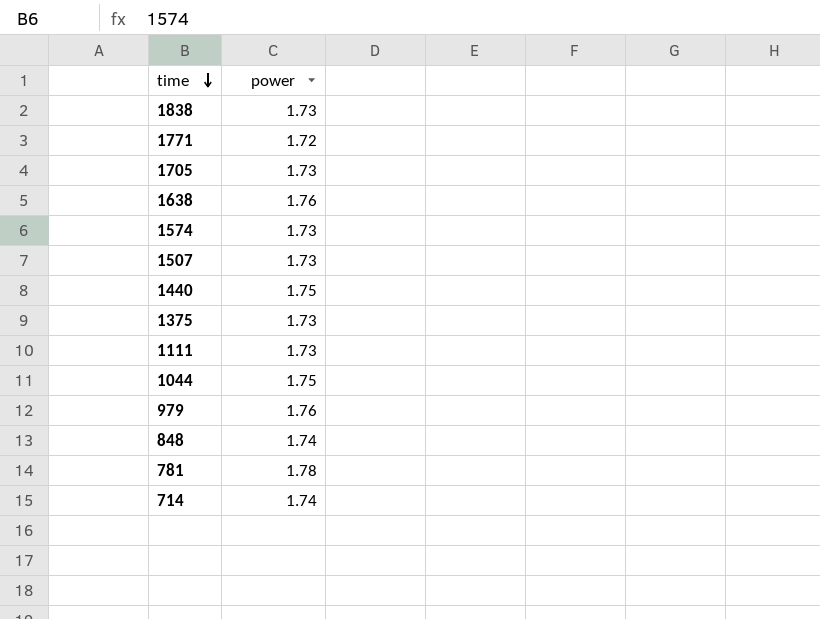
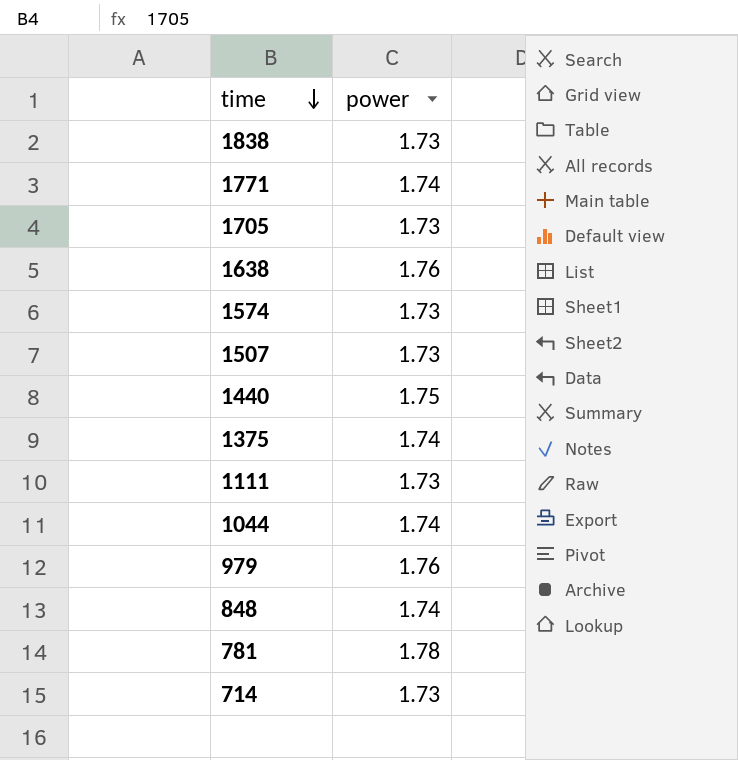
1771 | power: 1.72 -> 1.74
1375 | power: 1.73 -> 1.74
1044 | power: 1.75 -> 1.74
714 | power: 1.74 -> 1.73

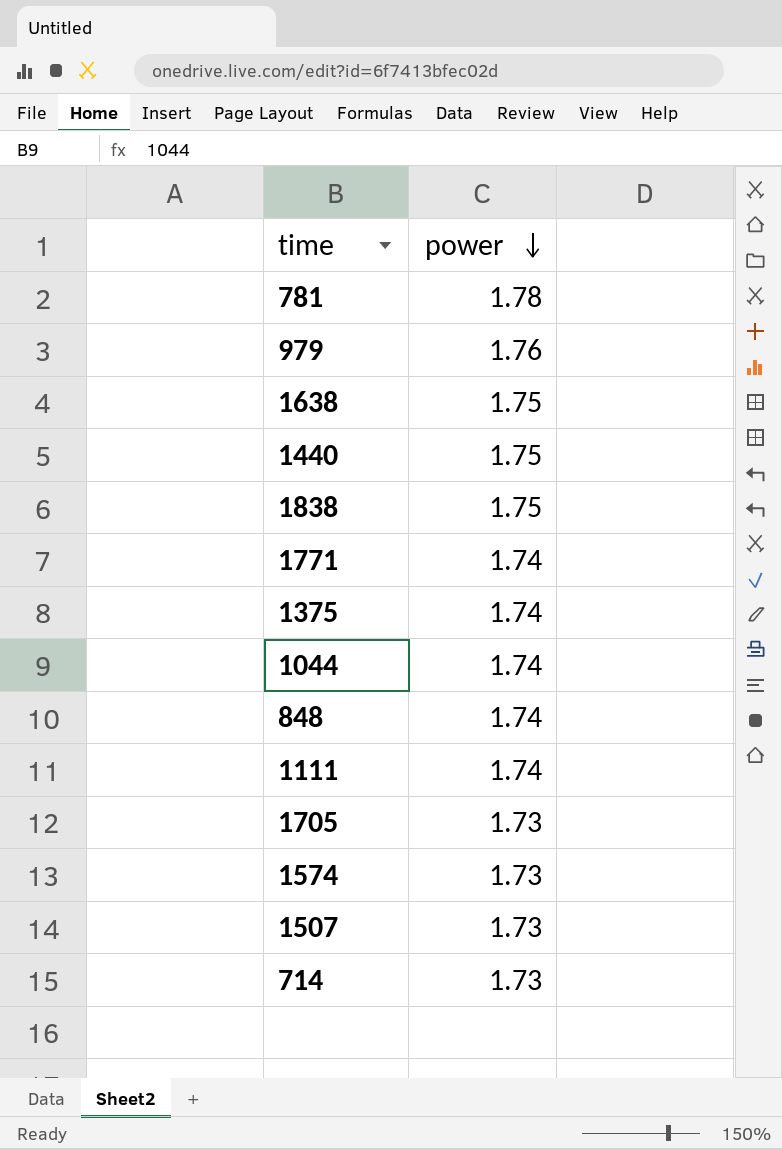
row order: time descending -> power descending
1638 | power: 1.76 -> 1.75
1838 | power: 1.73 -> 1.75
1111 | power: 1.73 -> 1.74

